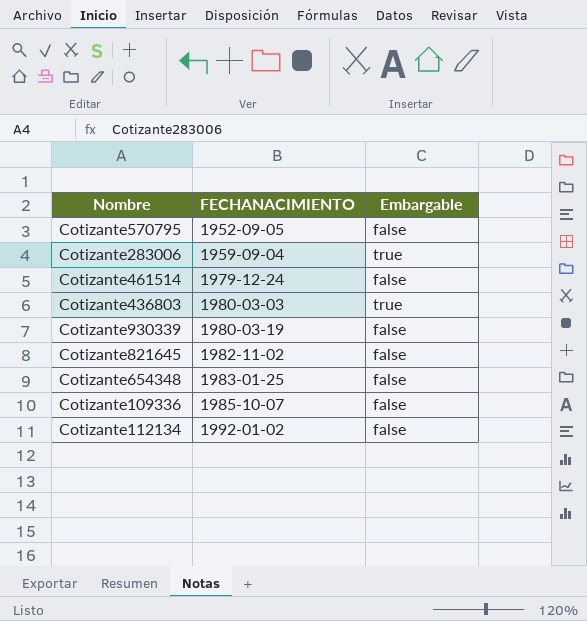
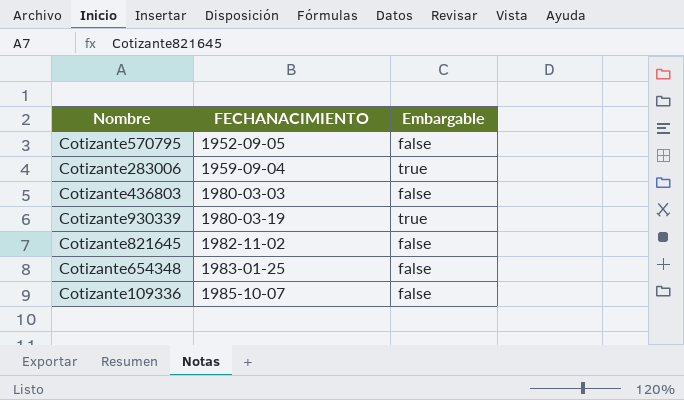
row Cotizante461514: 1979-12-24 | false -> none
row Cotizante112134: 1992-01-02 | false -> none
Cotizante436803 | Embargable: true -> false
Cotizante930339 | Embargable: false -> true

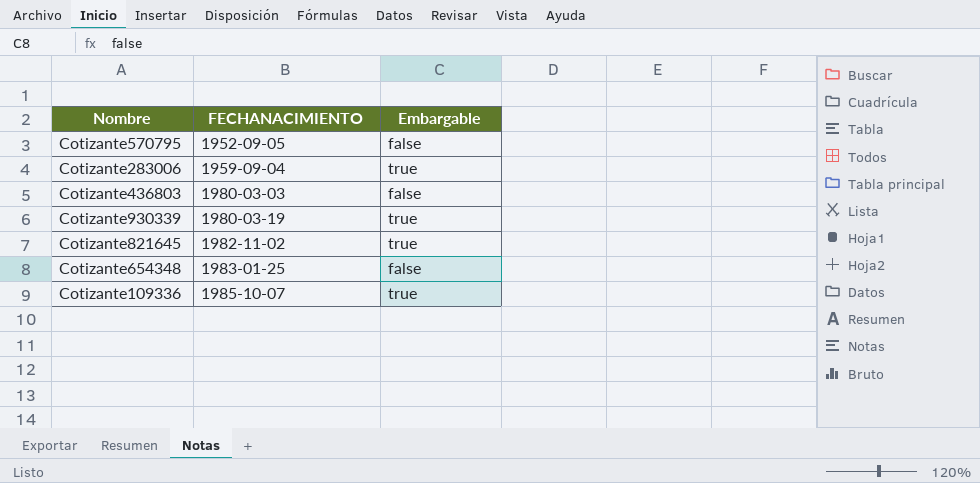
Cotizante821645 | Embargable: false -> true
Cotizante109336 | Embargable: false -> true

